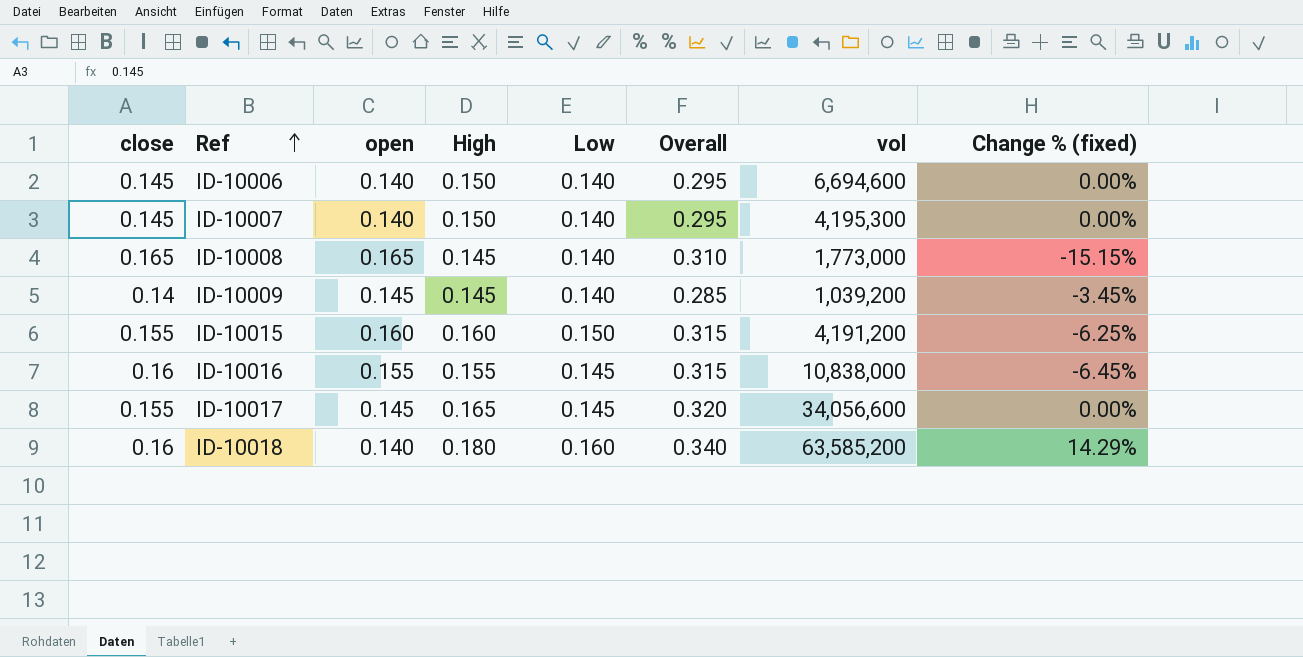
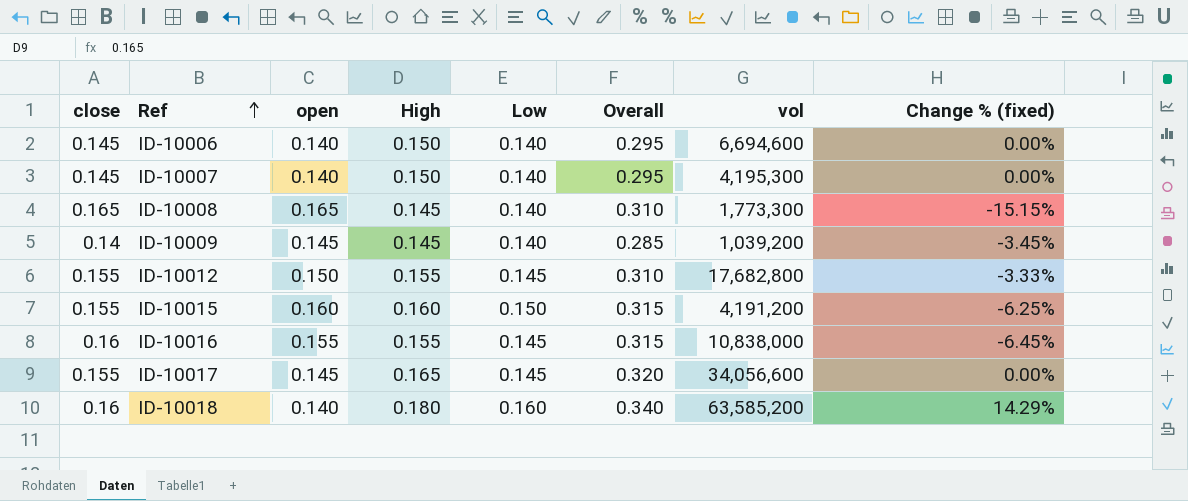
ID-10008 | vol: 1,773,000 -> 1,773,300
row ID-10012: none -> 0.155 | 0.150 | 0.155 | 0.145 | 0.310 | 17,682,800 | -3.33%

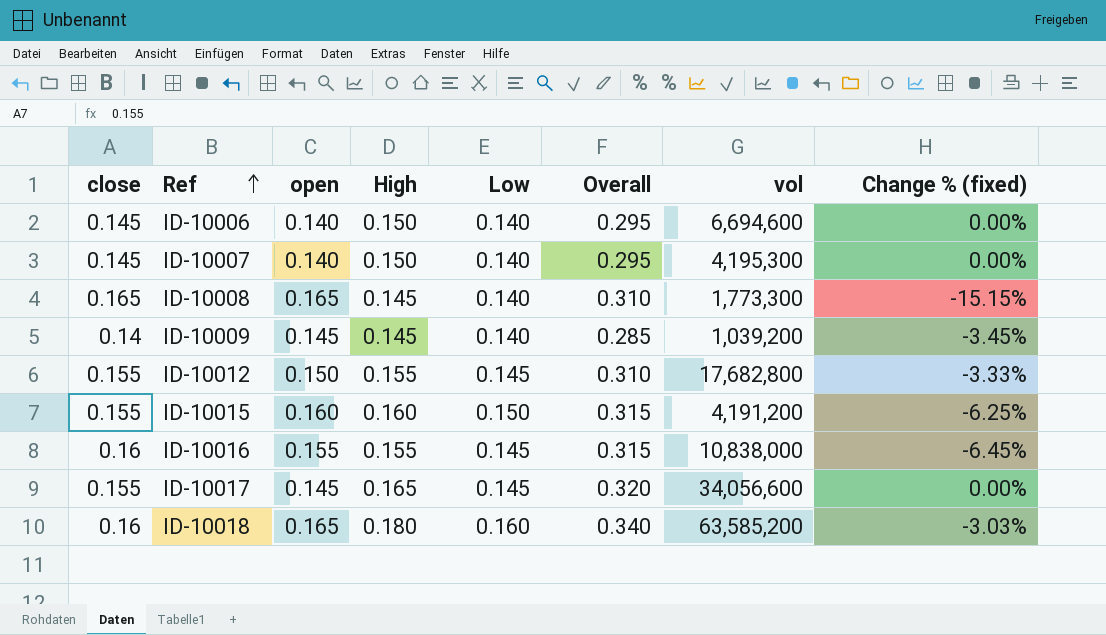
ID-10018 | open: 0.140 -> 0.165
ID-10018 | Change % (fixed): 14.29% -> -3.03%

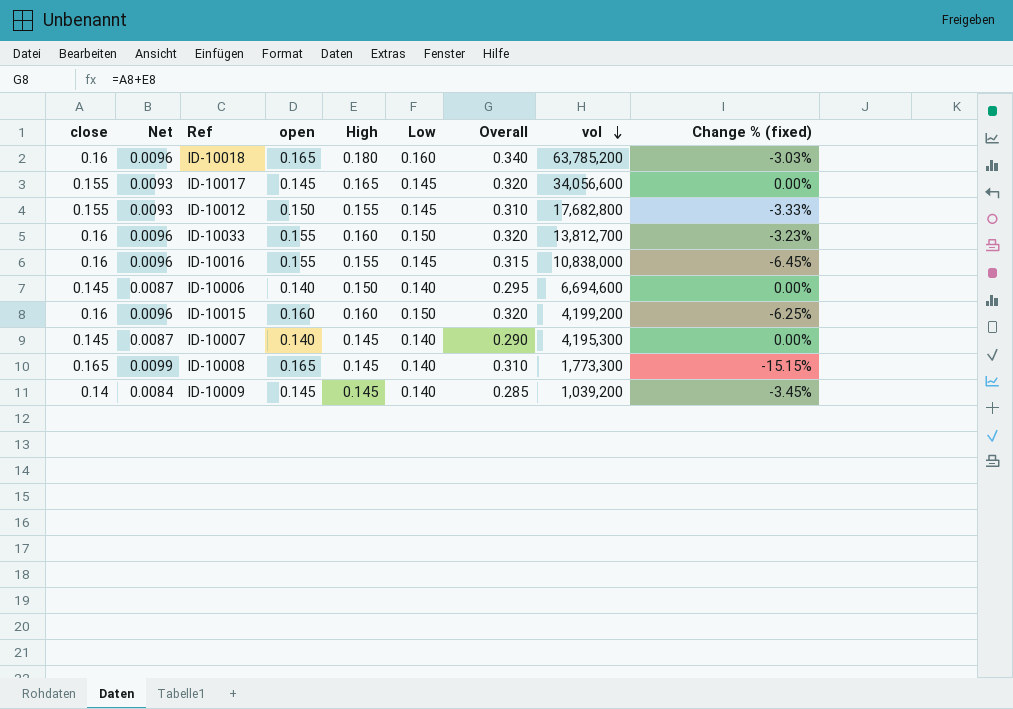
row order: Ref ascending -> vol descending
column Net | formula: none -> [close] * 0.06
ID-10018 | vol: 63,585,200 -> 63,785,200
row ID-10033: none -> 0.16 | 0.0096 | 0.155 | 0.160 | 0.150 | 0.320 | 13,812,700 | -3.23%
ID-10015 | close: 0.155 -> 0.16
ID-10015 | Overall: 0.315 -> 0.320
ID-10015 | vol: 4,191,200 -> 4,199,200
ID-10007 | High: 0.150 -> 0.145
ID-10007 | Overall: 0.295 -> 0.290

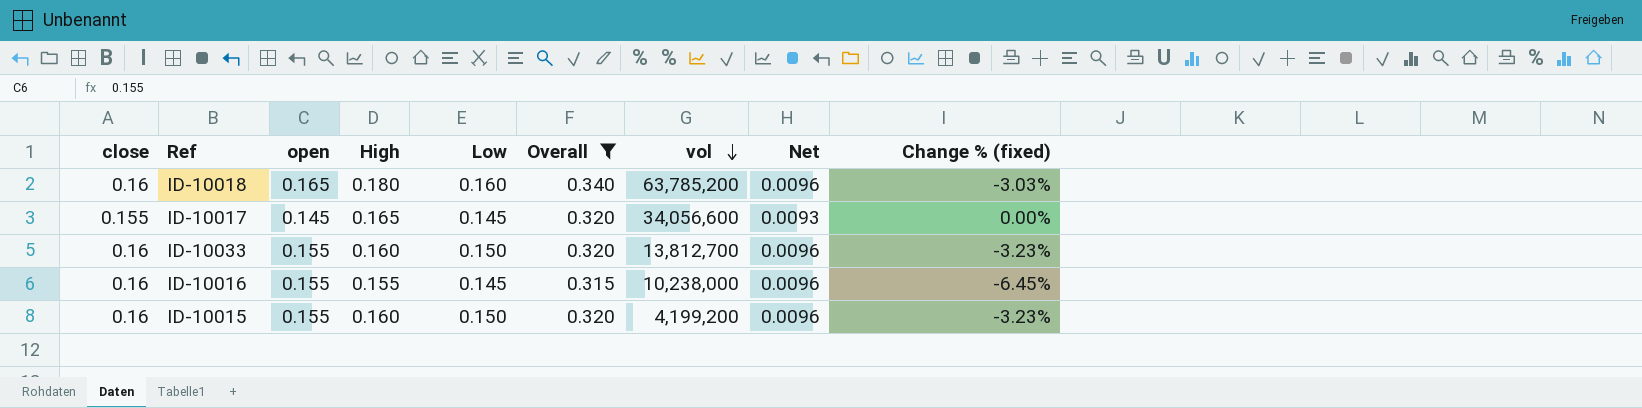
filter: none -> Overall >= 0.315
column Net | position: 2 -> 8
ID-10016 | vol: 10,838,000 -> 10,238,000
ID-10015 | open: 0.160 -> 0.155
ID-10015 | Change % (fixed): -6.25% -> -3.23%

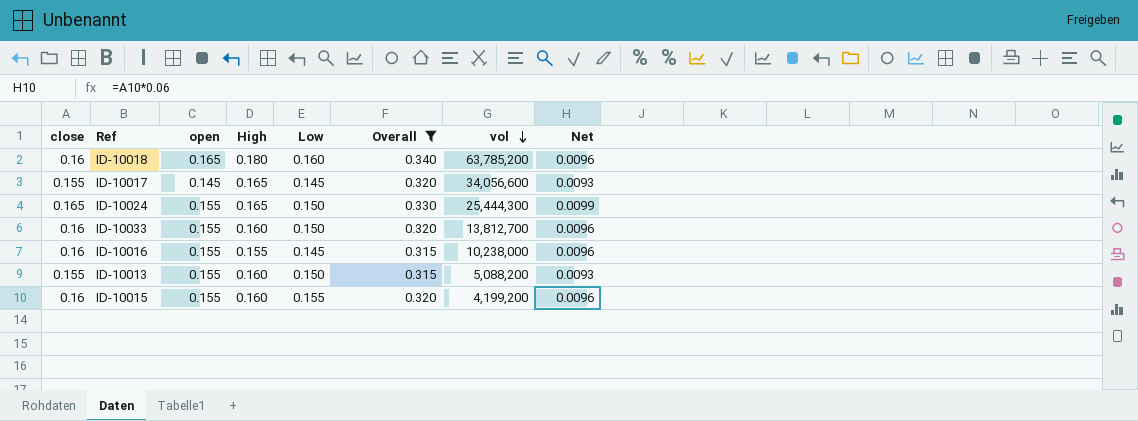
column Change % (fixed) | formula: ([Low] - [open]) / [open] -> none
row ID-10024: none -> 0.165 | 0.155 | 0.165 | 0.150 | 0.330 | 25,444,300 | 0.0099
row ID-10013: none -> 0.155 | 0.155 | 0.160 | 0.150 | 0.315 | 5,088,200 | 0.0093
ID-10015 | Low: 0.150 -> 0.155

